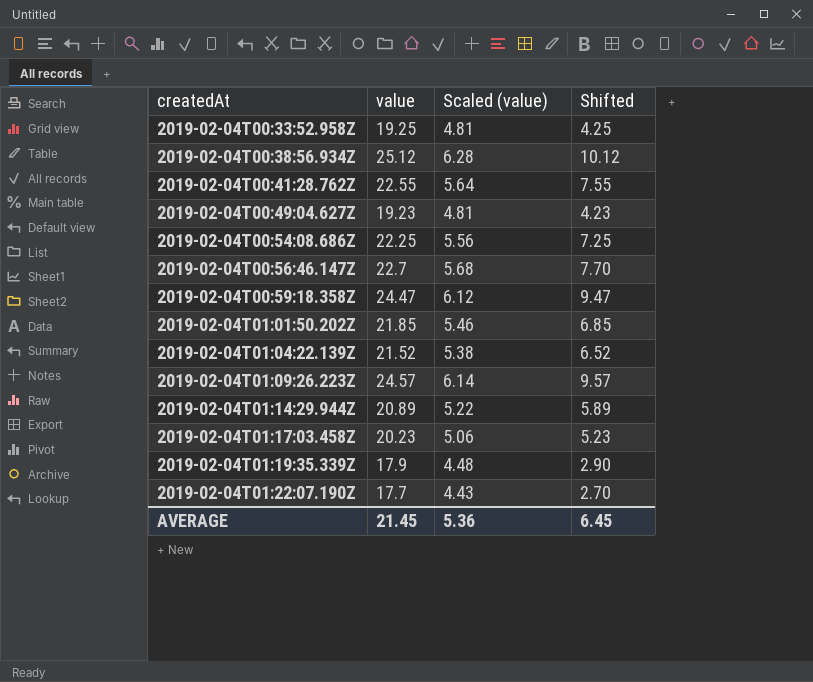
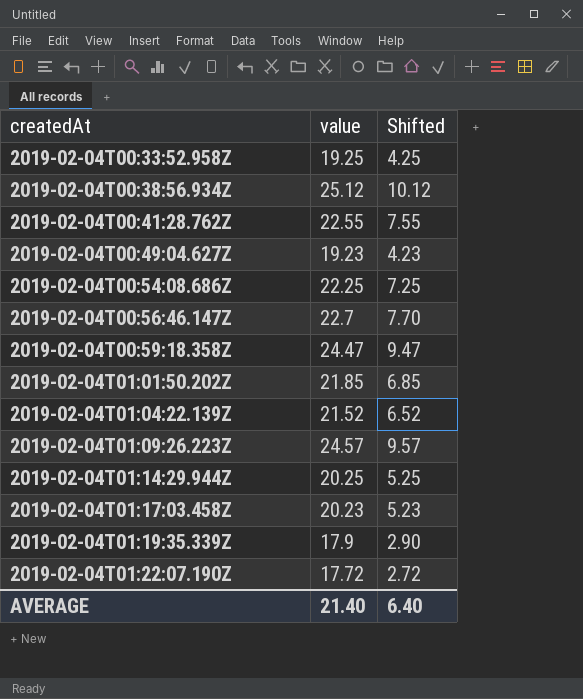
column Scaled (value) | formula: [value] * 0.25 -> none
2019-02-04T01:14:29.944Z | value: 20.89 -> 20.25
2019-02-04T01:14:29.944Z | Shifted: 5.89 -> 5.25
2019-02-04T01:22:07.190Z | value: 17.7 -> 17.72
2019-02-04T01:22:07.190Z | Shifted: 2.70 -> 2.72
AVERAGE | value: 21.45 -> 21.40
AVERAGE | Shifted: 6.45 -> 6.40

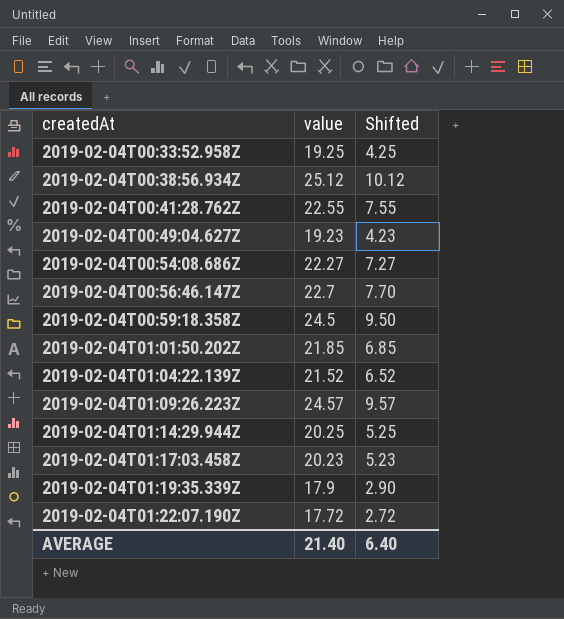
2019-02-04T00:54:08.686Z | value: 22.25 -> 22.27
2019-02-04T00:54:08.686Z | Shifted: 7.25 -> 7.27
2019-02-04T00:59:18.358Z | value: 24.47 -> 24.5
2019-02-04T00:59:18.358Z | Shifted: 9.47 -> 9.50

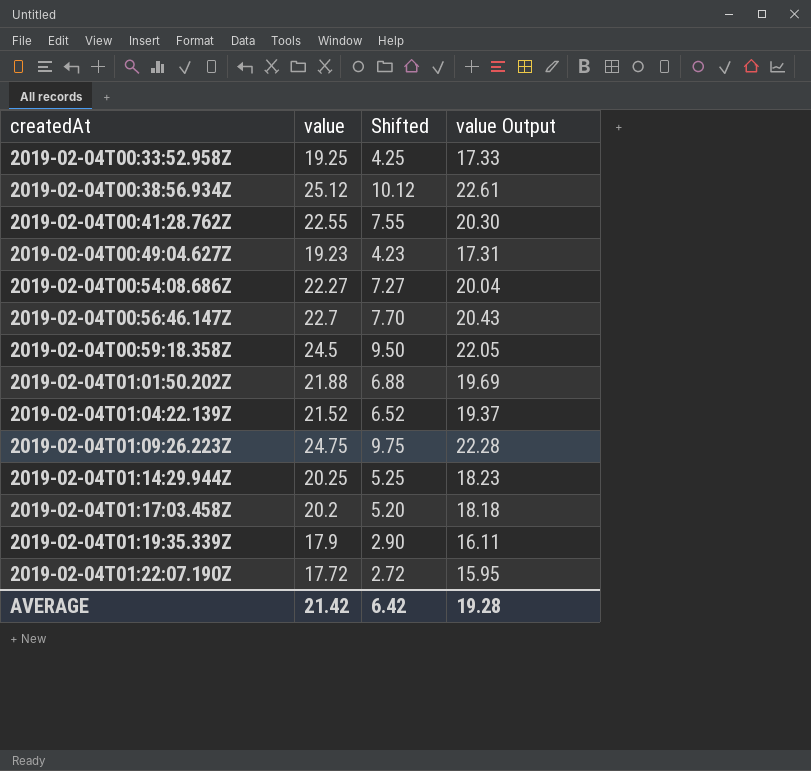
column value Output | formula: none -> [value] * 0.9
2019-02-04T01:01:50.202Z | value: 21.85 -> 21.88
2019-02-04T01:01:50.202Z | Shifted: 6.85 -> 6.88
2019-02-04T01:09:26.223Z | value: 24.57 -> 24.75
2019-02-04T01:09:26.223Z | Shifted: 9.57 -> 9.75
2019-02-04T01:17:03.458Z | value: 20.23 -> 20.2
2019-02-04T01:17:03.458Z | Shifted: 5.23 -> 5.20
AVERAGE | value: 21.40 -> 21.42
AVERAGE | Shifted: 6.40 -> 6.42

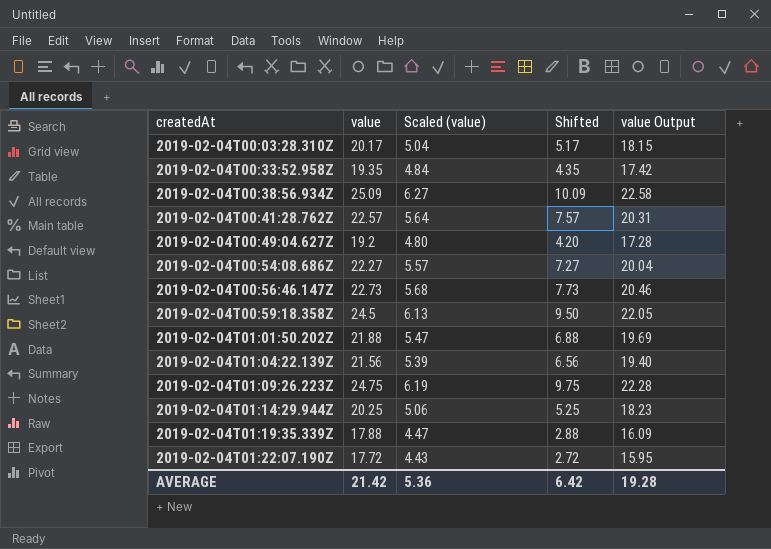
column Scaled (value) | formula: none -> [value] * 0.25
row 2019-02-04T01:17:03.458Z: 20.2 | 5.20 | 18.18 -> none
row 2019-02-04T00:03:28.310Z: none -> 20.17 | 5.04 | 5.17 | 18.15
2019-02-04T00:33:52.958Z | value: 19.25 -> 19.35
2019-02-04T00:33:52.958Z | Shifted: 4.25 -> 4.35
2019-02-04T00:33:52.958Z | value Output: 17.33 -> 17.42
2019-02-04T00:38:56.934Z | value: 25.12 -> 25.09
2019-02-04T00:38:56.934Z | Shifted: 10.12 -> 10.09
2019-02-04T00:38:56.934Z | value Output: 22.61 -> 22.58
2019-02-04T00:41:28.762Z | value: 22.55 -> 22.57
2019-02-04T00:41:28.762Z | Shifted: 7.55 -> 7.57
2019-02-04T00:41:28.762Z | value Output: 20.30 -> 20.31
2019-02-04T00:49:04.627Z | value: 19.23 -> 19.2
2019-02-04T00:49:04.627Z | Shifted: 4.23 -> 4.20
2019-02-04T00:49:04.627Z | value Output: 17.31 -> 17.28
2019-02-04T00:56:46.147Z | value: 22.7 -> 22.73
2019-02-04T00:56:46.147Z | Shifted: 7.70 -> 7.73
2019-02-04T00:56:46.147Z | value Output: 20.43 -> 20.46
2019-02-04T01:04:22.139Z | value: 21.52 -> 21.56
2019-02-04T01:04:22.139Z | Shifted: 6.52 -> 6.56
2019-02-04T01:04:22.139Z | value Output: 19.37 -> 19.40
2019-02-04T01:19:35.339Z | value: 17.9 -> 17.88
2019-02-04T01:19:35.339Z | Shifted: 2.90 -> 2.88
2019-02-04T01:19:35.339Z | value Output: 16.11 -> 16.09

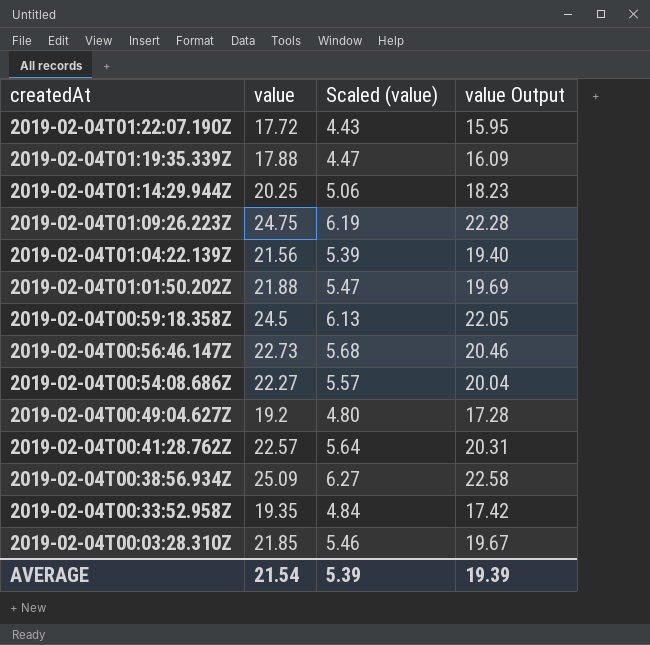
row order: createdAt ascending -> createdAt descending
column Shifted | formula: [value] - 15 -> none
2019-02-04T00:03:28.310Z | value: 20.17 -> 21.85
2019-02-04T00:03:28.310Z | Scaled (value): 5.04 -> 5.46
2019-02-04T00:03:28.310Z | value Output: 18.15 -> 19.67
AVERAGE | value: 21.42 -> 21.54
AVERAGE | Scaled (value): 5.36 -> 5.39
AVERAGE | value Output: 19.28 -> 19.39

